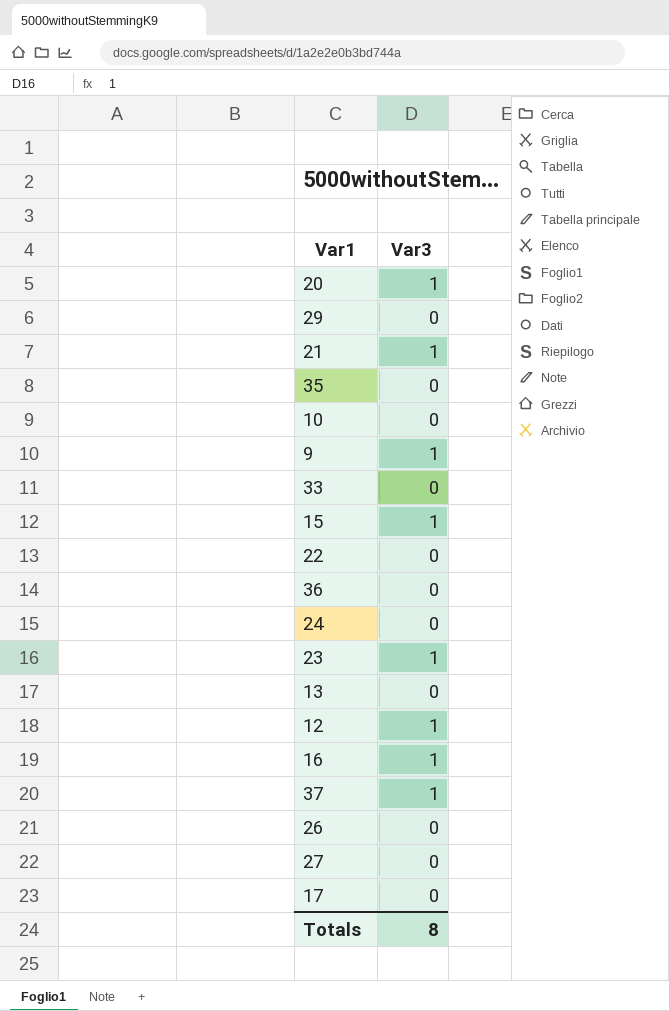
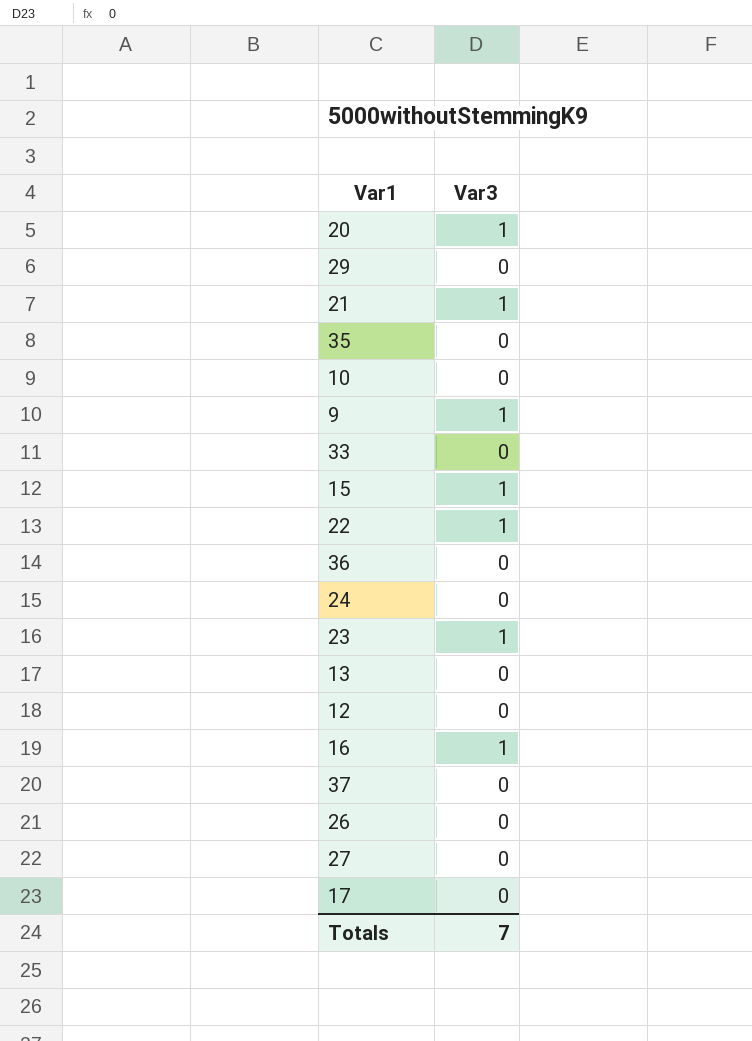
22 | Var3: 0 -> 1
12 | Var3: 1 -> 0
37 | Var3: 1 -> 0
Totals | Var3: 8 -> 7

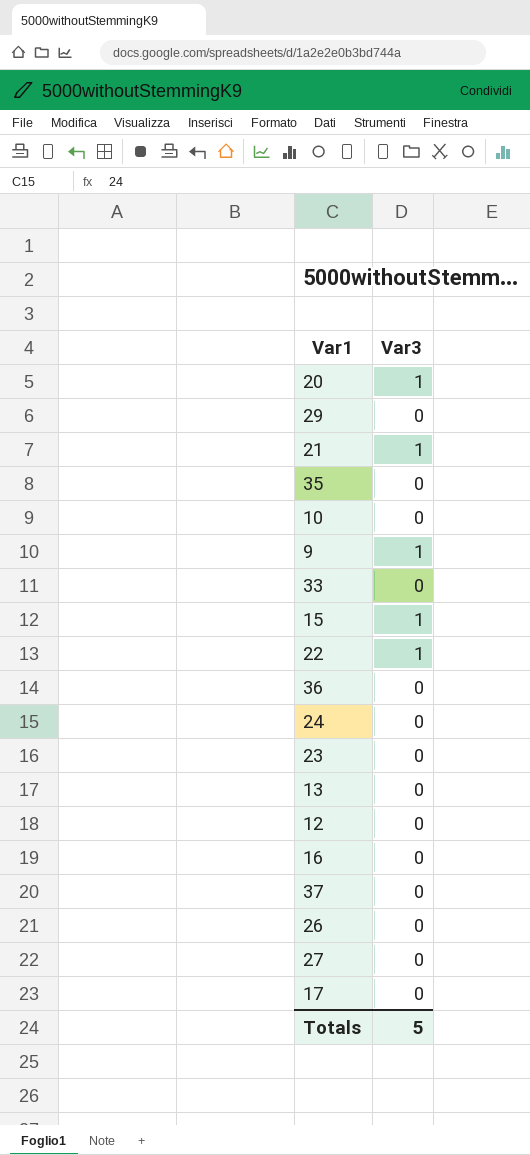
23 | Var3: 1 -> 0
16 | Var3: 1 -> 0
Totals | Var3: 7 -> 5

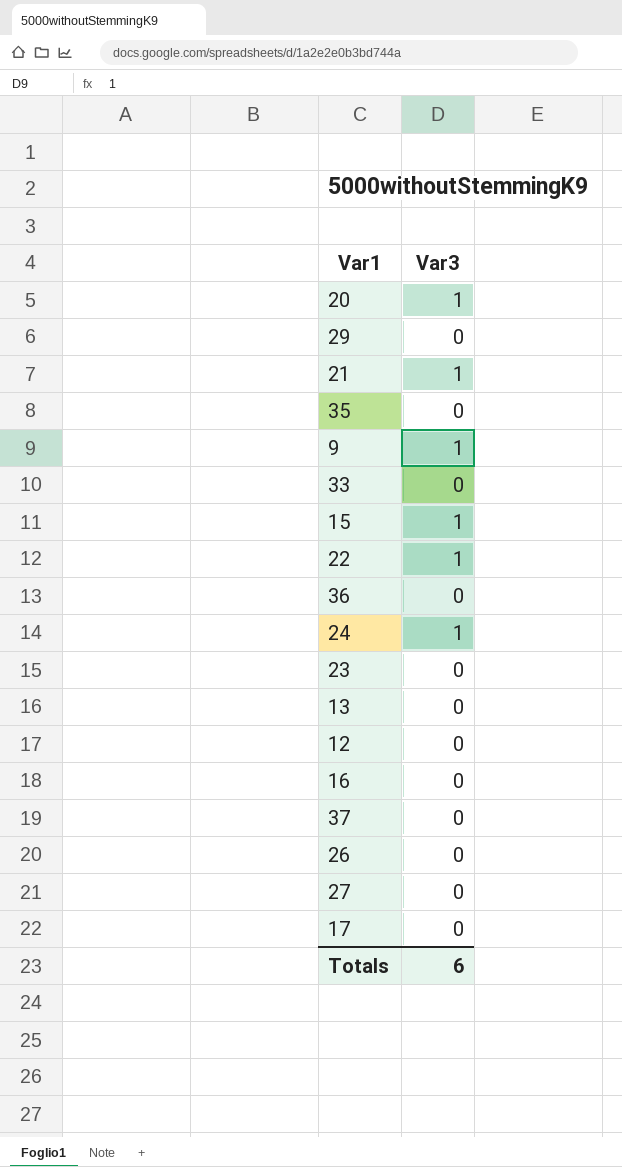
row 10: 0 -> none
24 | Var3: 0 -> 1
Totals | Var3: 5 -> 6

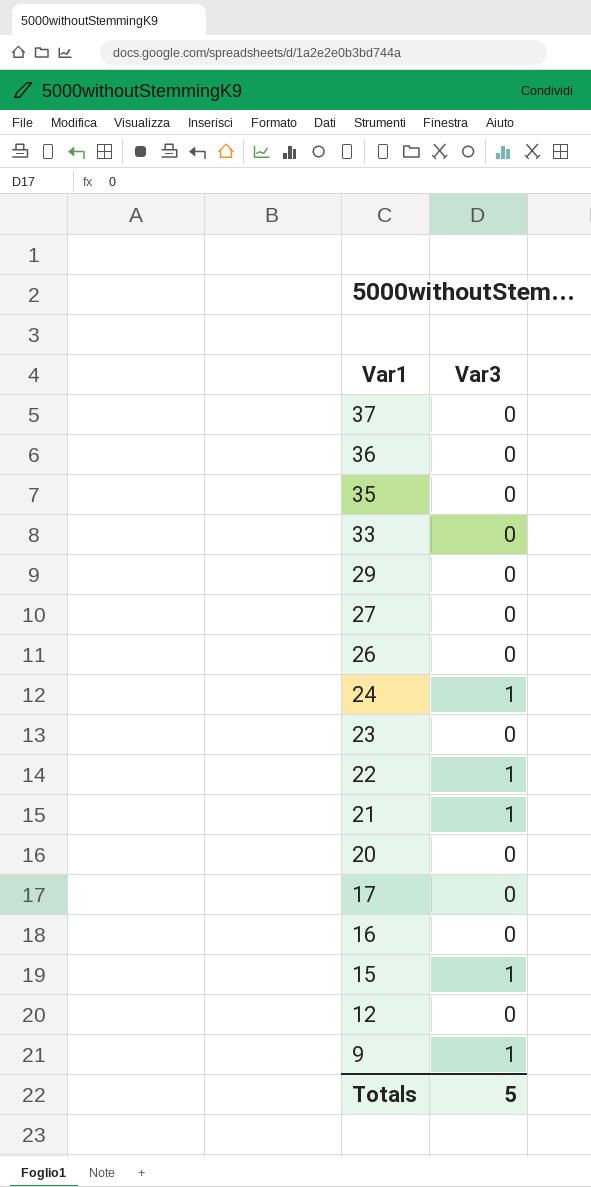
row order: none -> Var1 descending
row 13: 0 -> none
20 | Var3: 1 -> 0
Totals | Var3: 6 -> 5

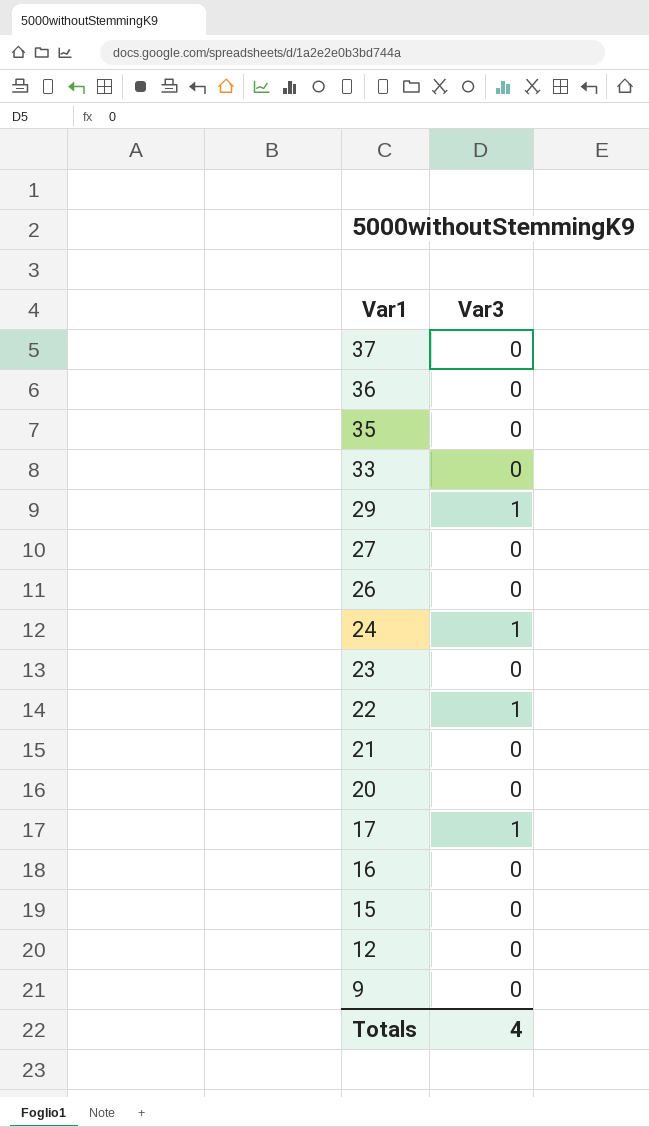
29 | Var3: 0 -> 1
21 | Var3: 1 -> 0
17 | Var3: 0 -> 1
15 | Var3: 1 -> 0
9 | Var3: 1 -> 0
Totals | Var3: 5 -> 4

